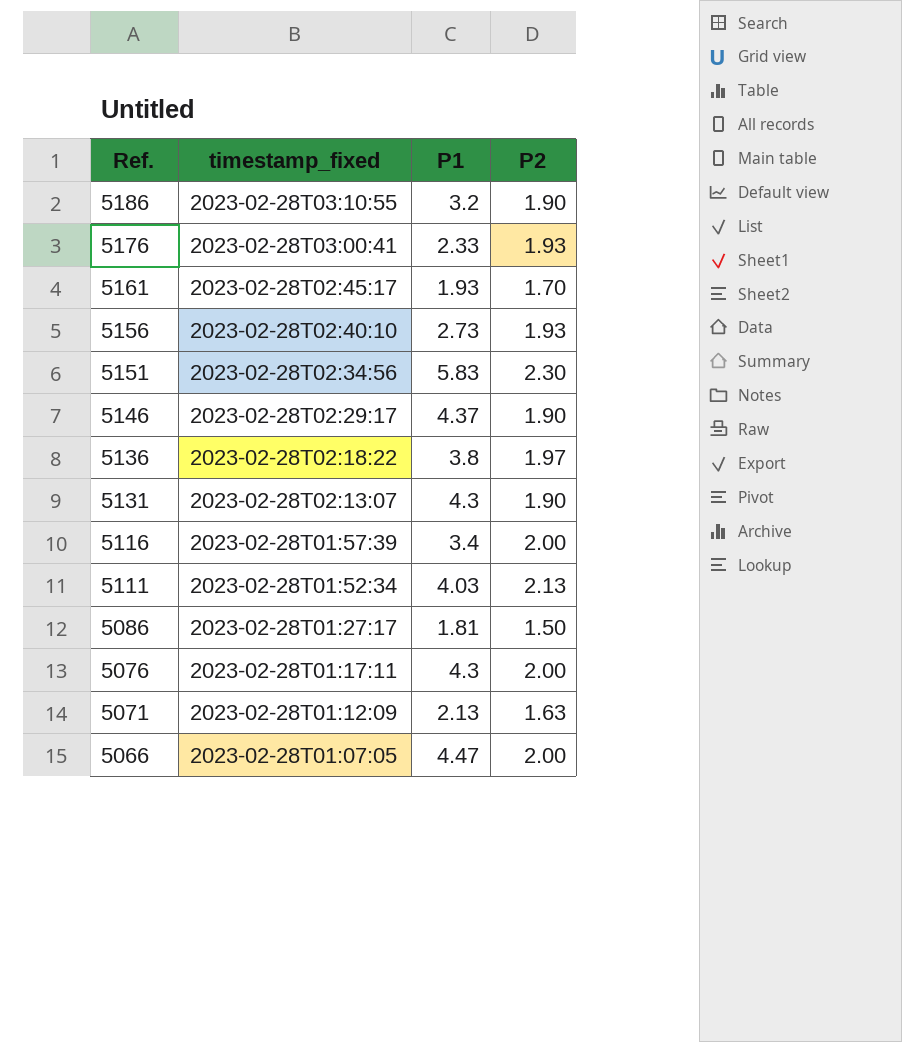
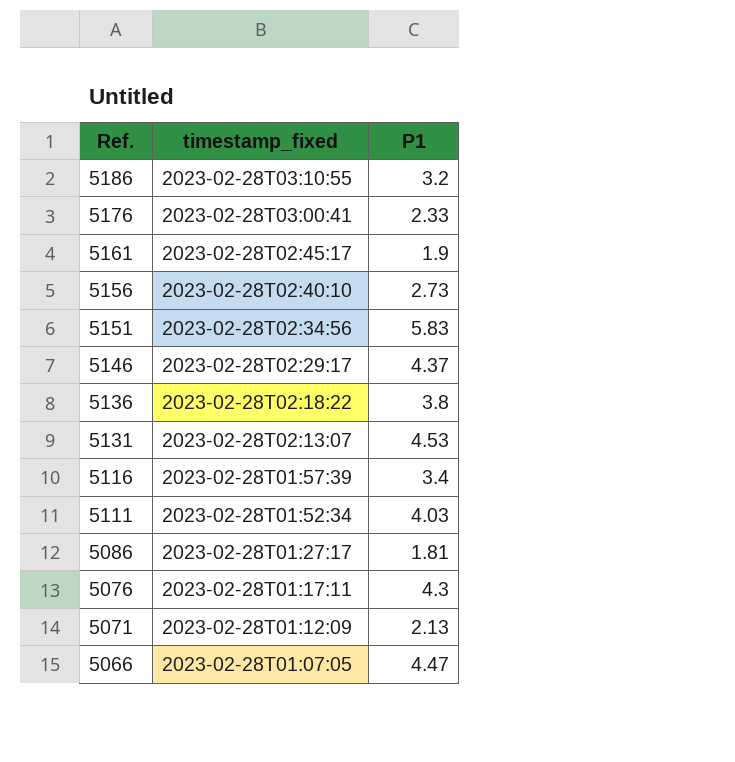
column P2 | position: 4 -> none
5161 | P1: 1.93 -> 1.9
5131 | P1: 4.3 -> 4.53

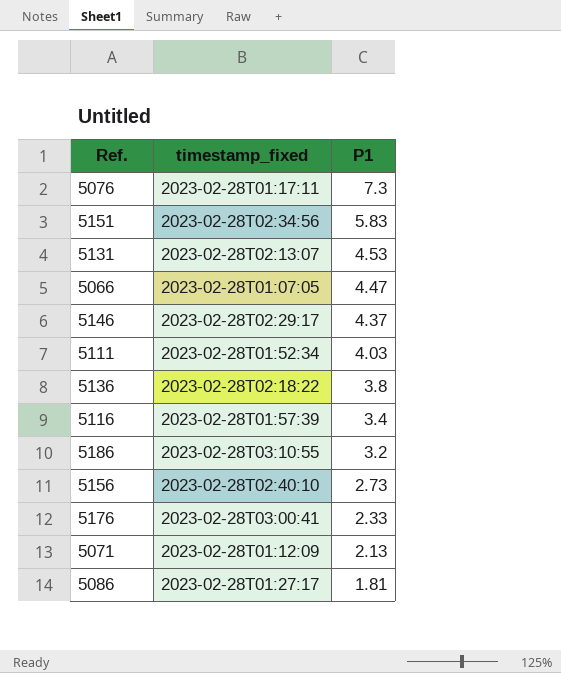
row order: Ref. descending -> P1 descending
row 5161: 2023-02-28T02:45:17 | 1.9 -> none
5076 | P1: 4.3 -> 7.3

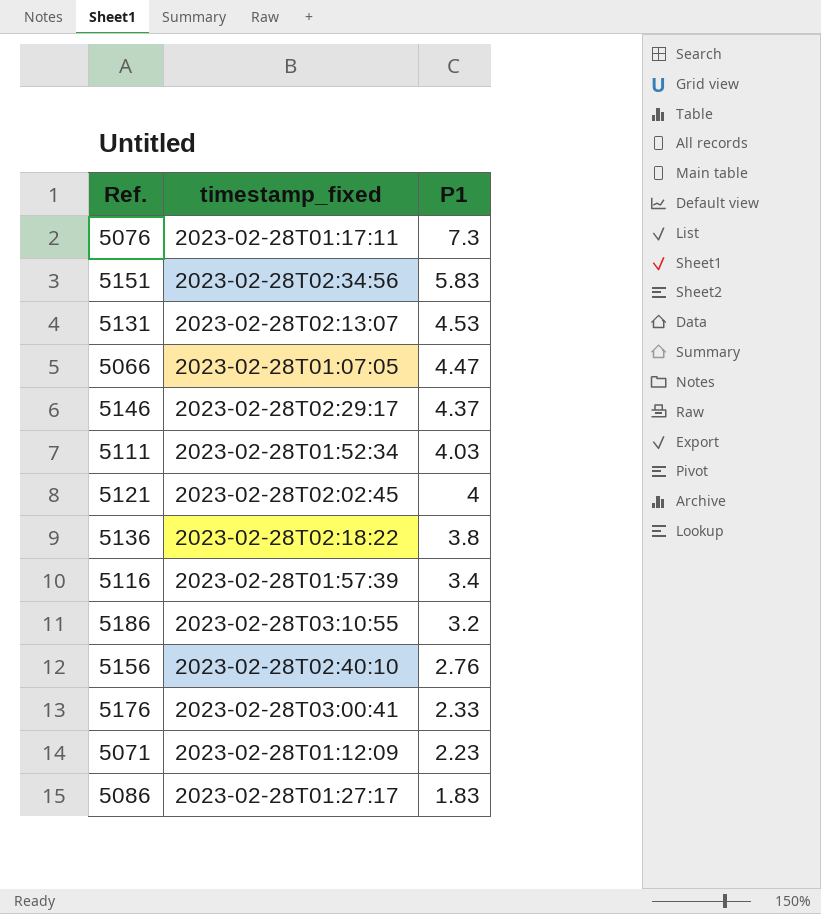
row 5121: none -> 2023-02-28T02:02:45 | 4
5156 | P1: 2.73 -> 2.76
5071 | P1: 2.13 -> 2.23
5086 | P1: 1.81 -> 1.83

